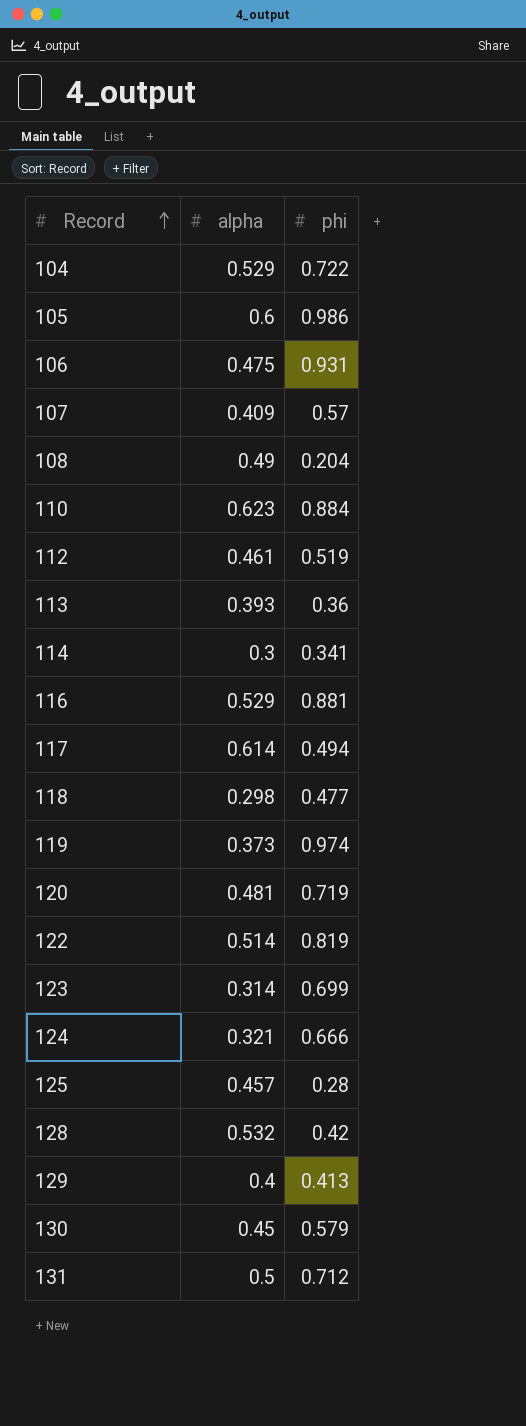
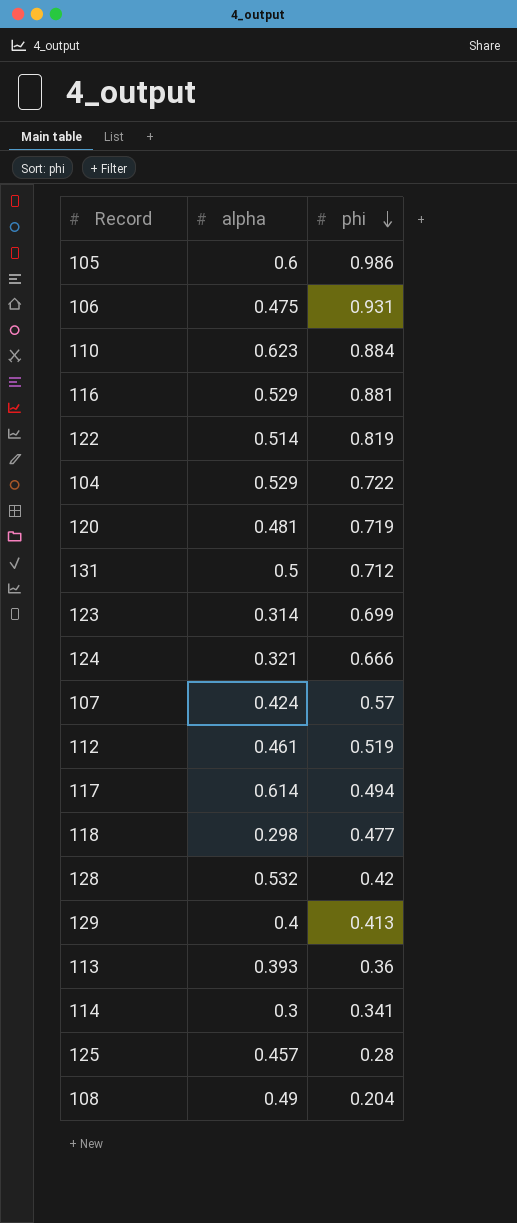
row order: Record ascending -> phi descending
row 119: 0.373 | 0.974 -> none
row 130: 0.45 | 0.579 -> none
107 | alpha: 0.409 -> 0.424

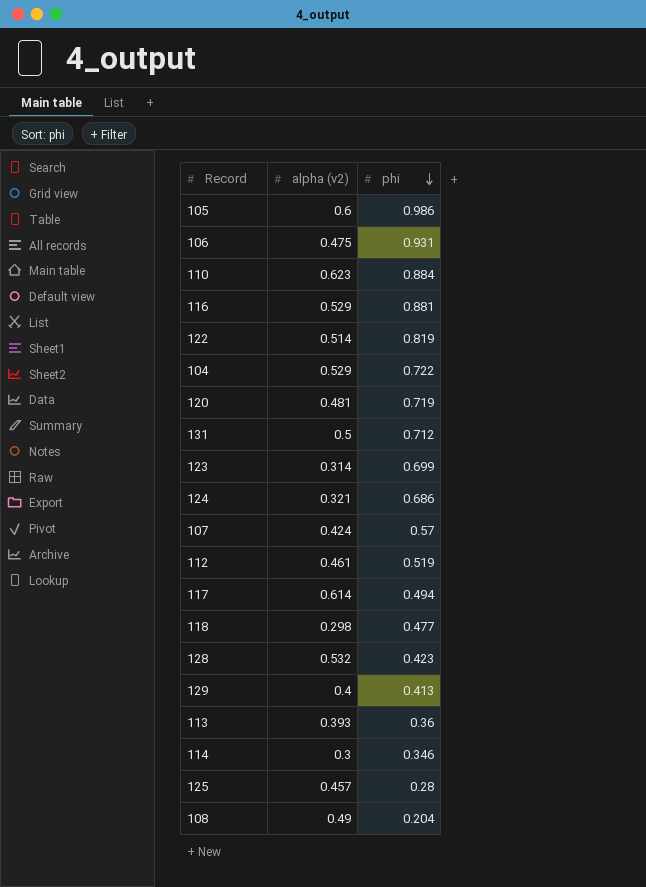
column name: alpha -> alpha (v2)
124 | phi: 0.666 -> 0.686
128 | phi: 0.42 -> 0.423
114 | phi: 0.341 -> 0.346

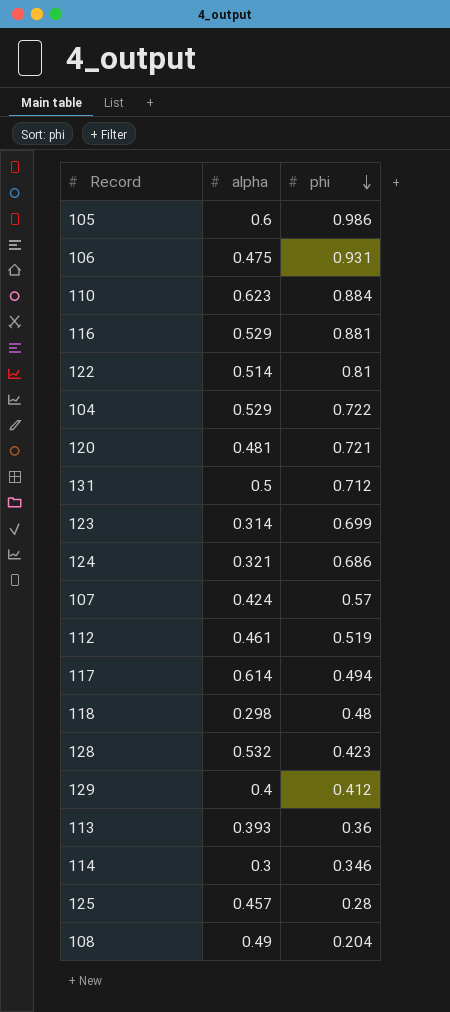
column name: alpha (v2) -> alpha
122 | phi: 0.819 -> 0.81
120 | phi: 0.719 -> 0.721
118 | phi: 0.477 -> 0.48
129 | phi: 0.413 -> 0.412

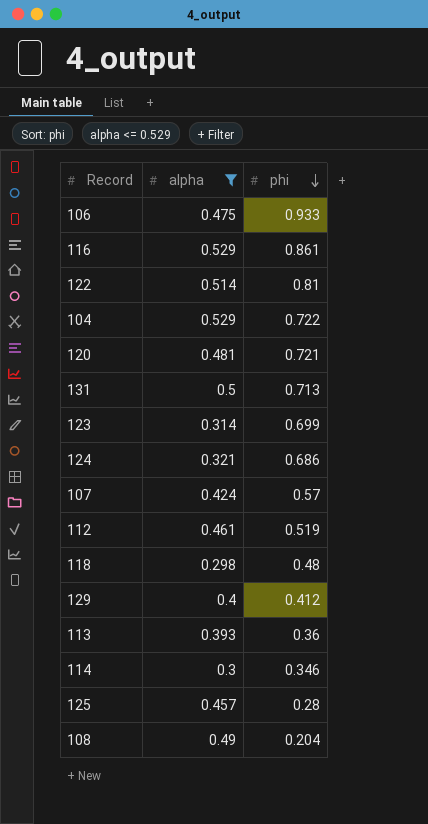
filter: none -> alpha <= 0.529
106 | phi: 0.931 -> 0.933
116 | phi: 0.881 -> 0.861
131 | phi: 0.712 -> 0.713

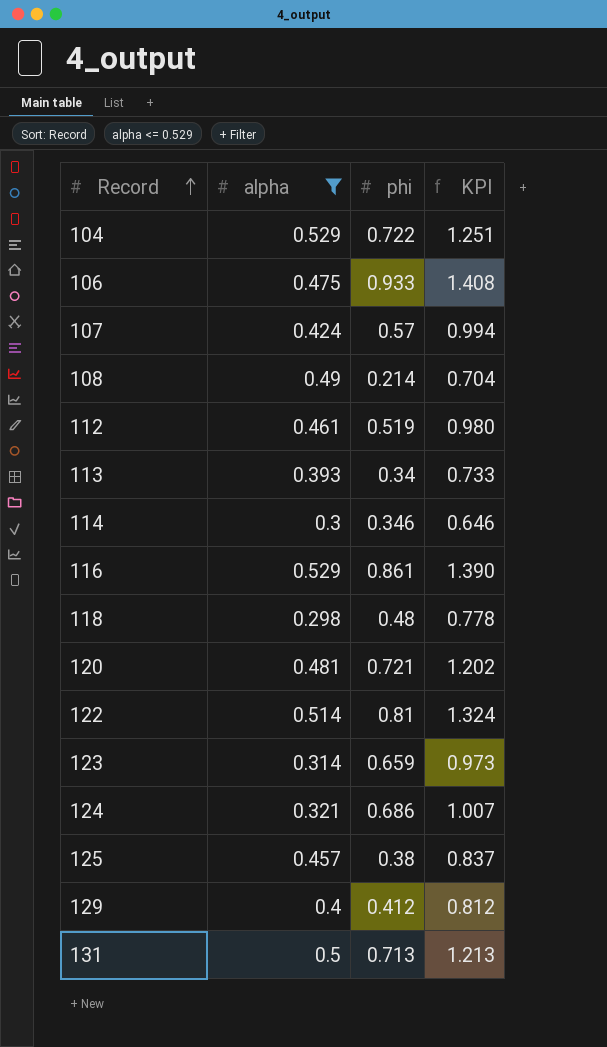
row order: phi descending -> Record ascending
column KPI | formula: none -> [alpha] + [phi]
108 | phi: 0.204 -> 0.214
113 | phi: 0.36 -> 0.34
123 | phi: 0.699 -> 0.659
125 | phi: 0.28 -> 0.38

